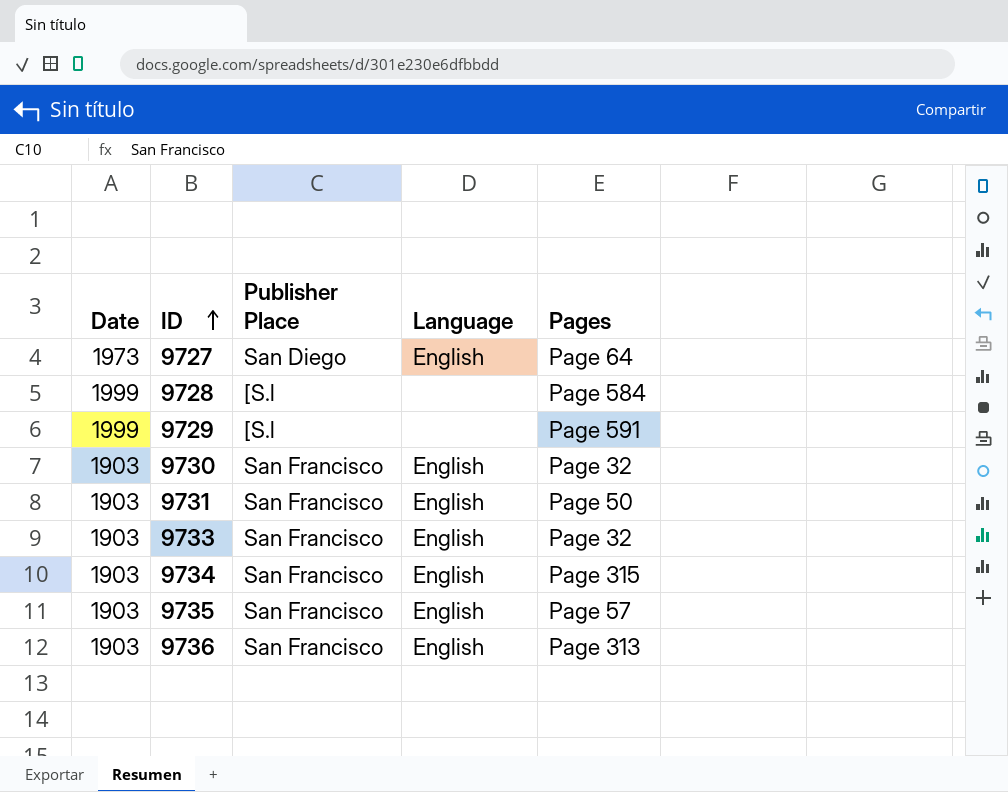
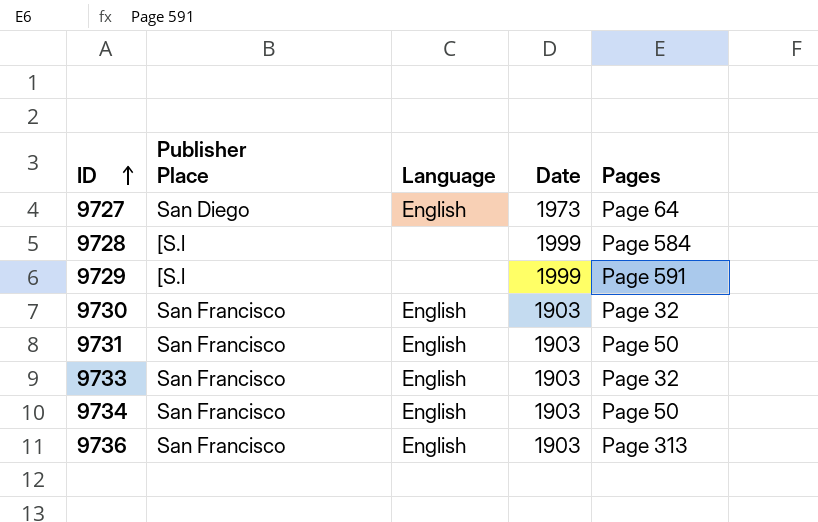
column Date | position: 1 -> 4
row 9735: 1903 | San Francisco | English | Page 57 -> none
9734 | Pages: Page 315 -> Page 50

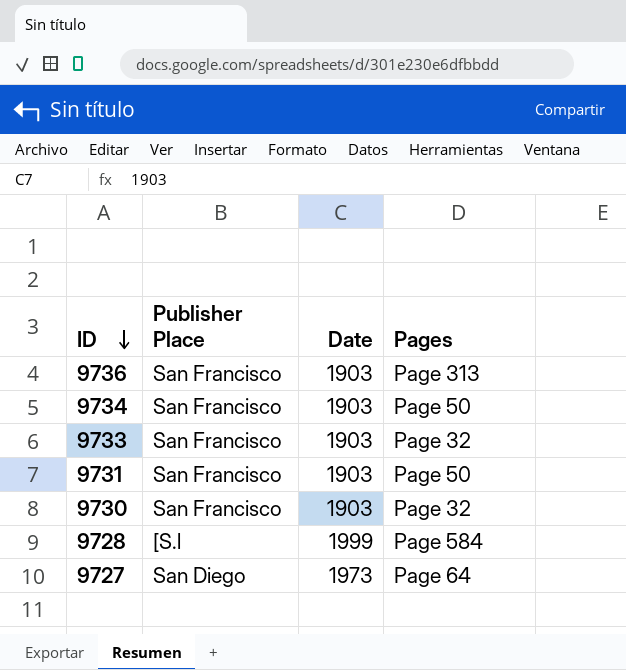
row order: ID ascending -> ID descending
column Language | position: 3 -> none
row 9729: [S.l | none | 1999 | Page 591 -> none

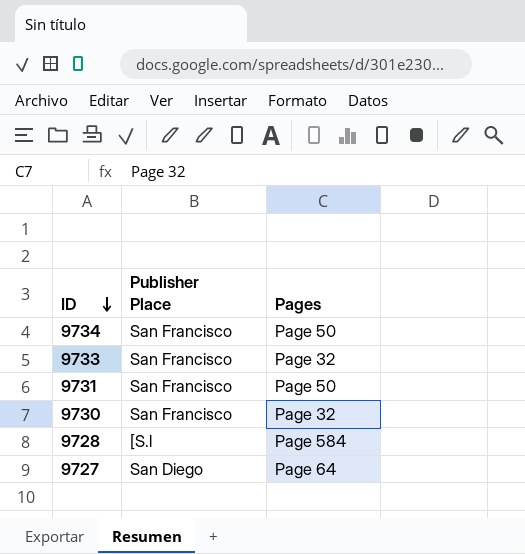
column Date | position: 3 -> none
row 9736: San Francisco | 1903 | Page 313 -> none

